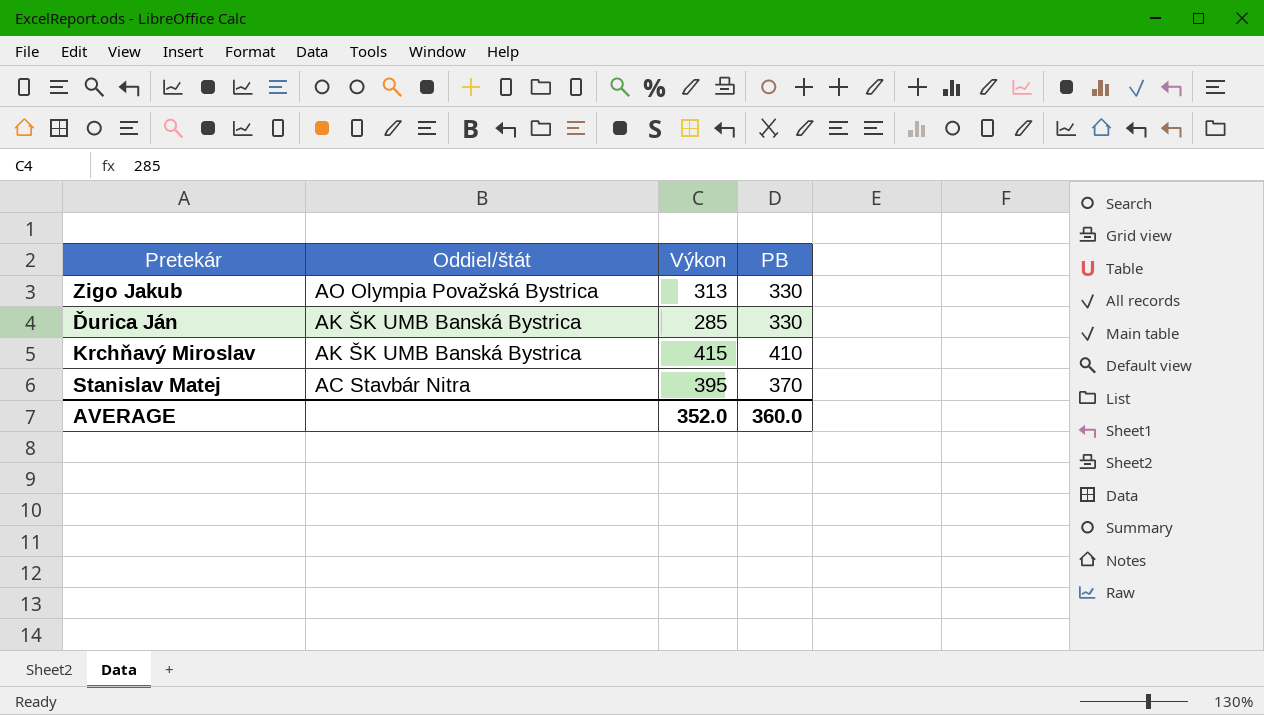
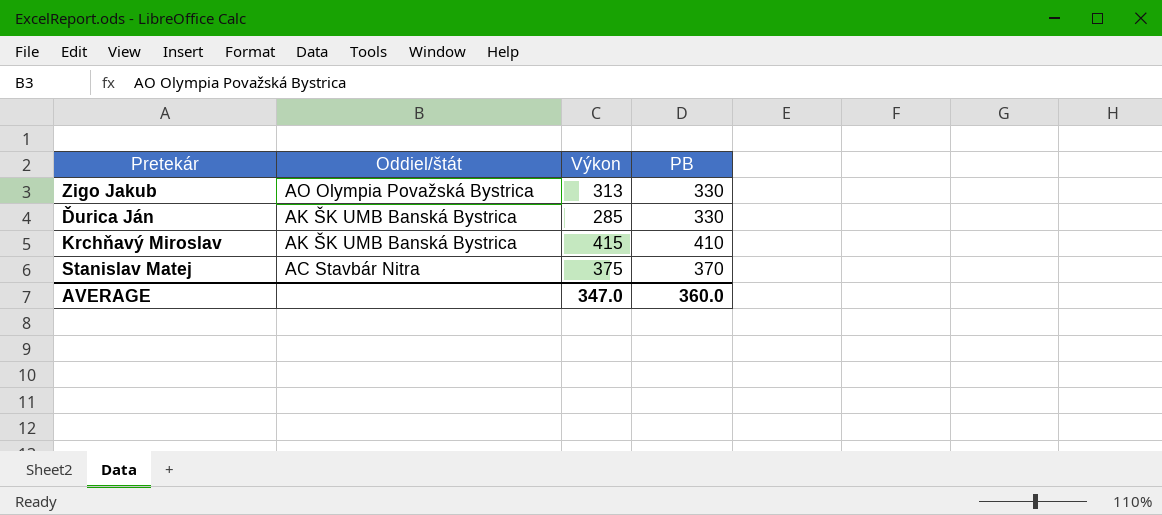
Stanislav Matej | Výkon: 395 -> 375
AVERAGE | Výkon: 352.0 -> 347.0

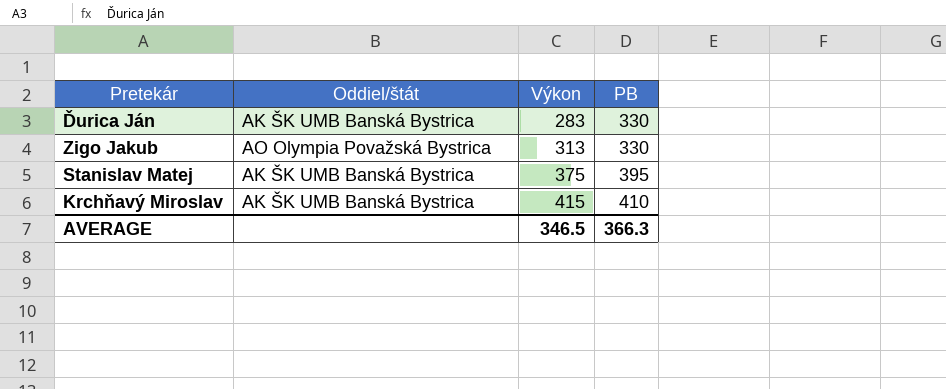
row order: Oddiel/štát descending -> Výkon ascending
Ďurica Ján | Výkon: 285 -> 283
Stanislav Matej | Oddiel/štát: AC Stavbár Nitra -> AK ŠK UMB Banská Bystrica
Stanislav Matej | PB: 370 -> 395
AVERAGE | Výkon: 347.0 -> 346.5
AVERAGE | PB: 360.0 -> 366.3

